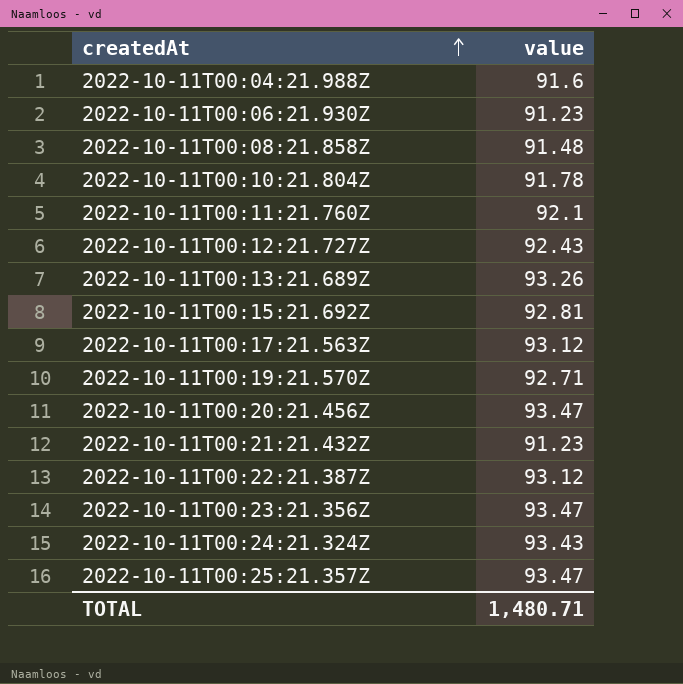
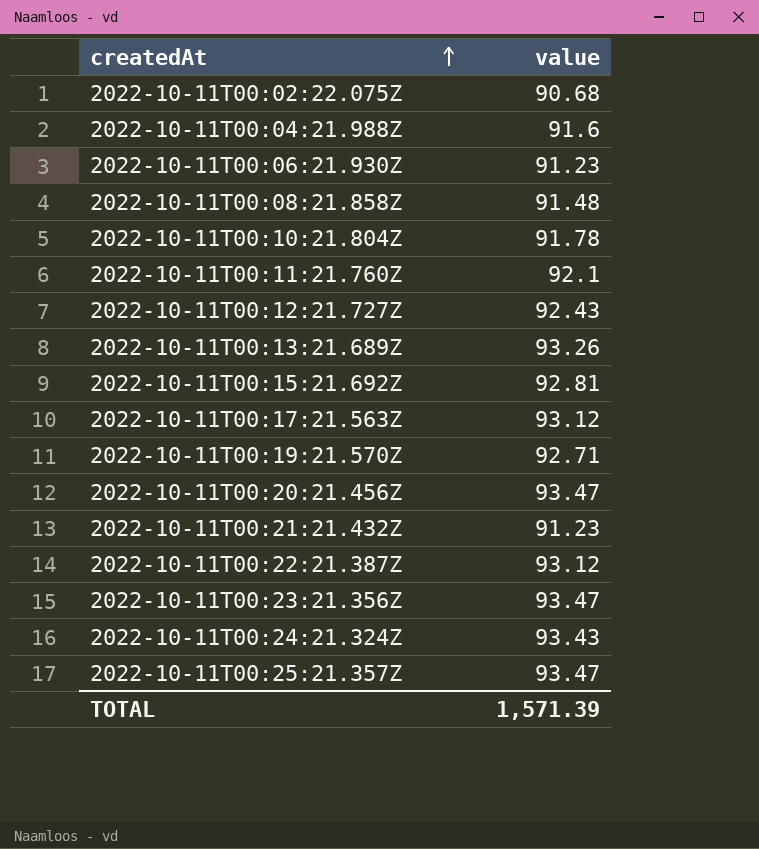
row 2022-10-11T00:02:22.075Z: none -> 90.68
TOTAL | value: 1,480.71 -> 1,571.39

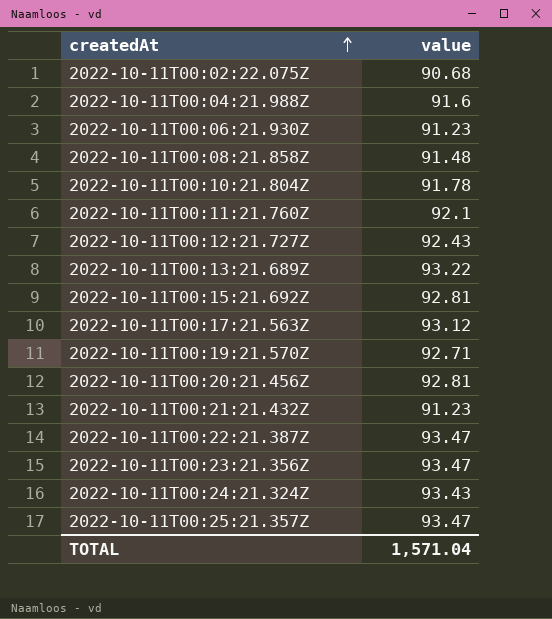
2022-10-11T00:13:21.689Z | value: 93.26 -> 93.22
2022-10-11T00:20:21.456Z | value: 93.47 -> 92.81
2022-10-11T00:22:21.387Z | value: 93.12 -> 93.47
TOTAL | value: 1,571.39 -> 1,571.04

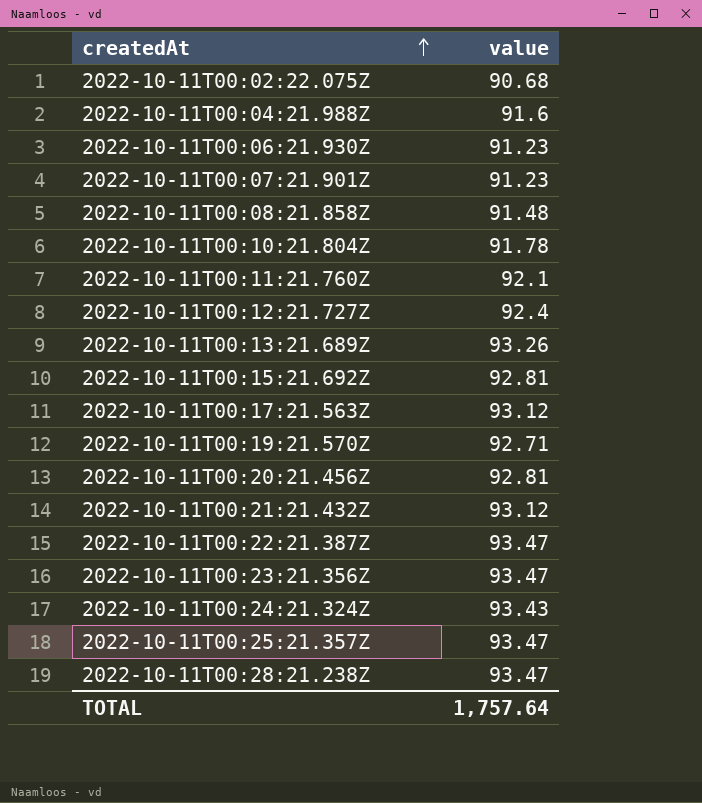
row 2022-10-11T00:07:21.901Z: none -> 91.23
2022-10-11T00:12:21.727Z | value: 92.43 -> 92.4
2022-10-11T00:13:21.689Z | value: 93.22 -> 93.26
2022-10-11T00:21:21.432Z | value: 91.23 -> 93.12
row 2022-10-11T00:28:21.238Z: none -> 93.47
TOTAL | value: 1,571.04 -> 1,757.64

